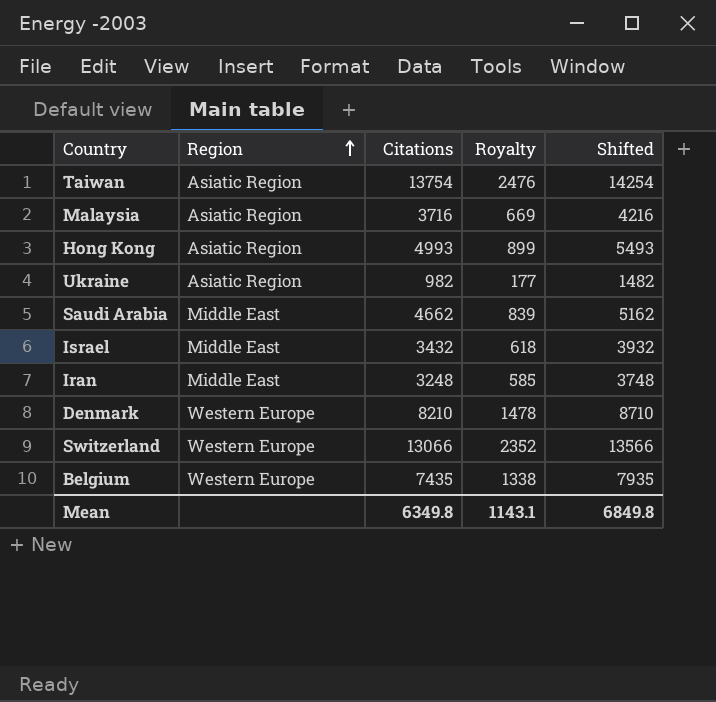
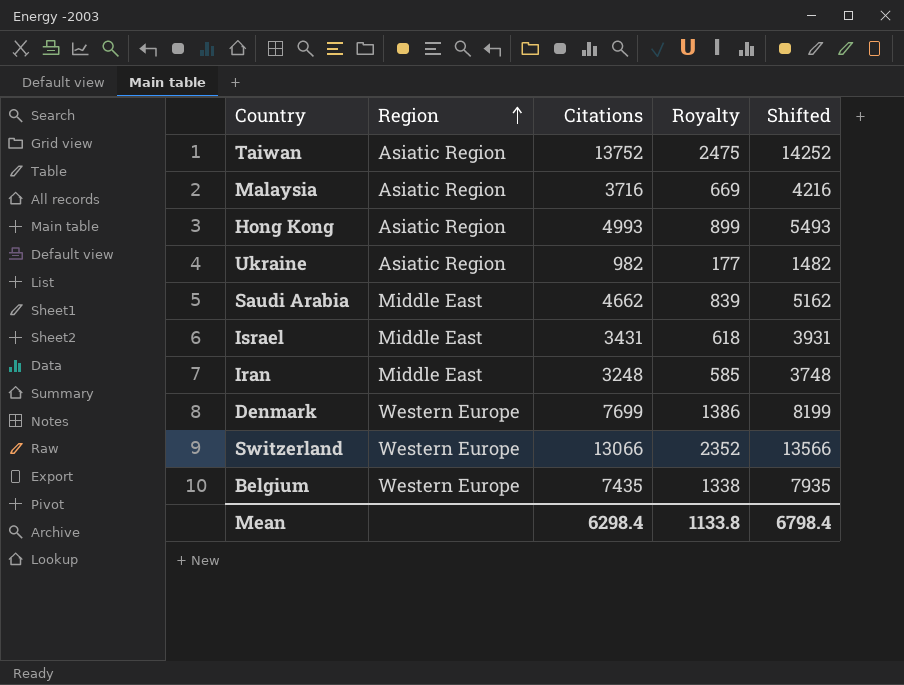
Taiwan | Citations: 13754 -> 13752
Taiwan | Royalty: 2476 -> 2475
Taiwan | Shifted: 14254 -> 14252
Israel | Citations: 3432 -> 3431
Israel | Shifted: 3932 -> 3931
Denmark | Citations: 8210 -> 7699
Denmark | Royalty: 1478 -> 1386
Denmark | Shifted: 8710 -> 8199
Mean | Citations: 6349.8 -> 6298.4
Mean | Royalty: 1143.1 -> 1133.8
Mean | Shifted: 6849.8 -> 6798.4

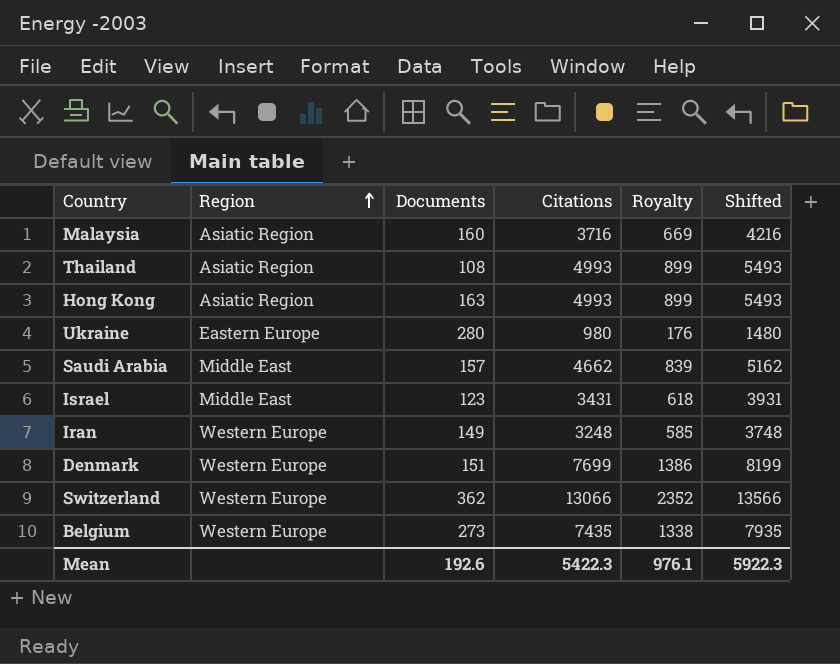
column Documents | position: none -> 3
row Taiwan: Asiatic Region | 13752 | 2475 | 14252 -> none
row Thailand: none -> Asiatic Region | 108 | 4993 | 899 | 5493
Ukraine | Region: Asiatic Region -> Eastern Europe
Ukraine | Citations: 982 -> 980
Ukraine | Royalty: 177 -> 176
Ukraine | Shifted: 1482 -> 1480
Iran | Region: Middle East -> Western Europe
Mean | Citations: 6298.4 -> 5422.3
Mean | Royalty: 1133.8 -> 976.1
Mean | Shifted: 6798.4 -> 5922.3

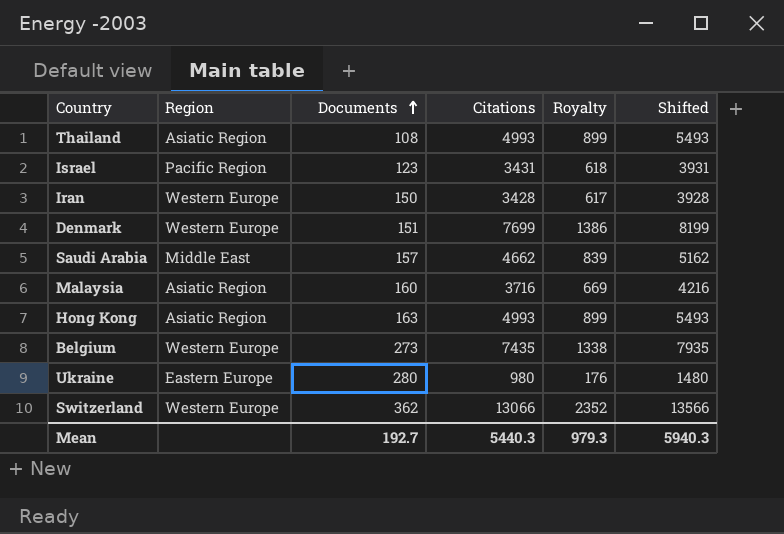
row order: Region ascending -> Documents ascending
Israel | Region: Middle East -> Pacific Region
Iran | Documents: 149 -> 150
Iran | Citations: 3248 -> 3428
Iran | Royalty: 585 -> 617
Iran | Shifted: 3748 -> 3928
Mean | Documents: 192.6 -> 192.7
Mean | Citations: 5422.3 -> 5440.3
Mean | Royalty: 976.1 -> 979.3
Mean | Shifted: 5922.3 -> 5940.3

